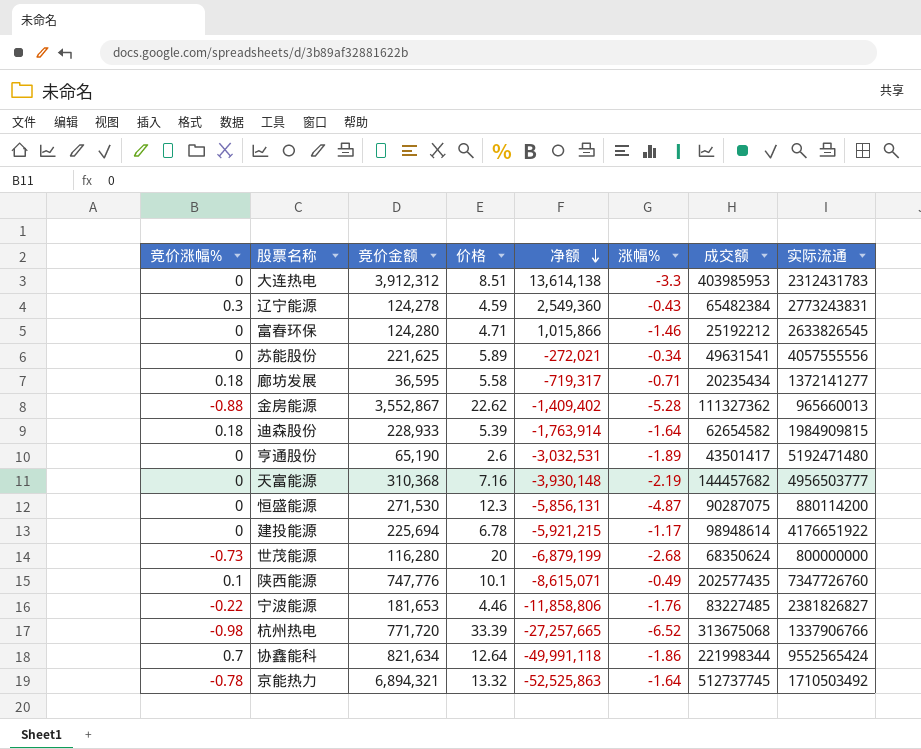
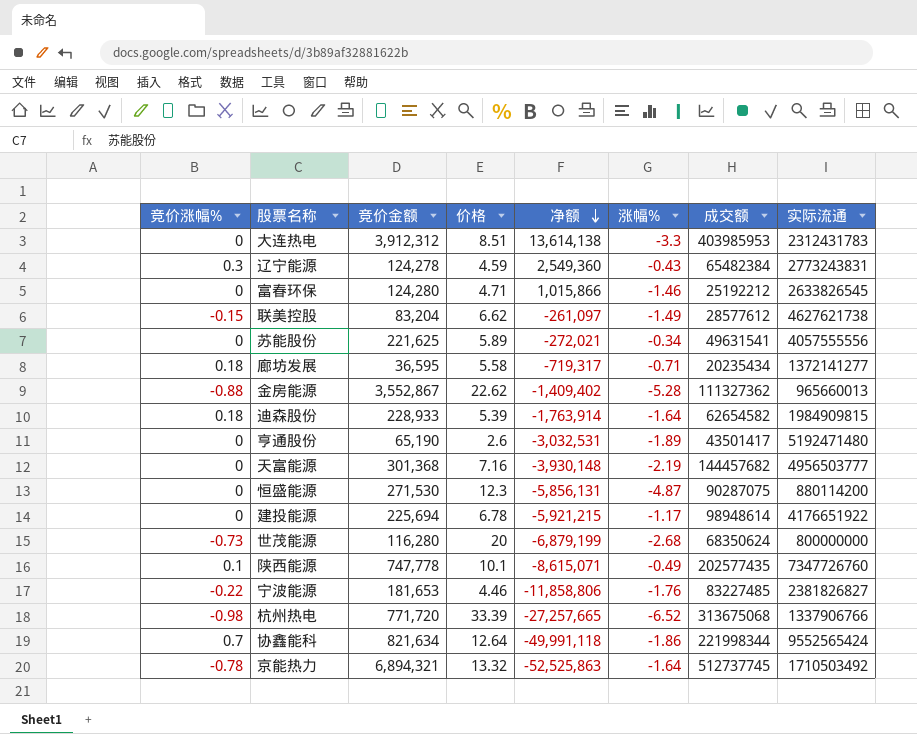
row 联美控股: none -> -0.15 | 83,204 | 6.62 | -261,097 | -1.49 | 28577612 | 4627621738
天富能源 | 竞价金额: 310,368 -> 301,368
陕西能源 | 竞价金额: 747,776 -> 747,778

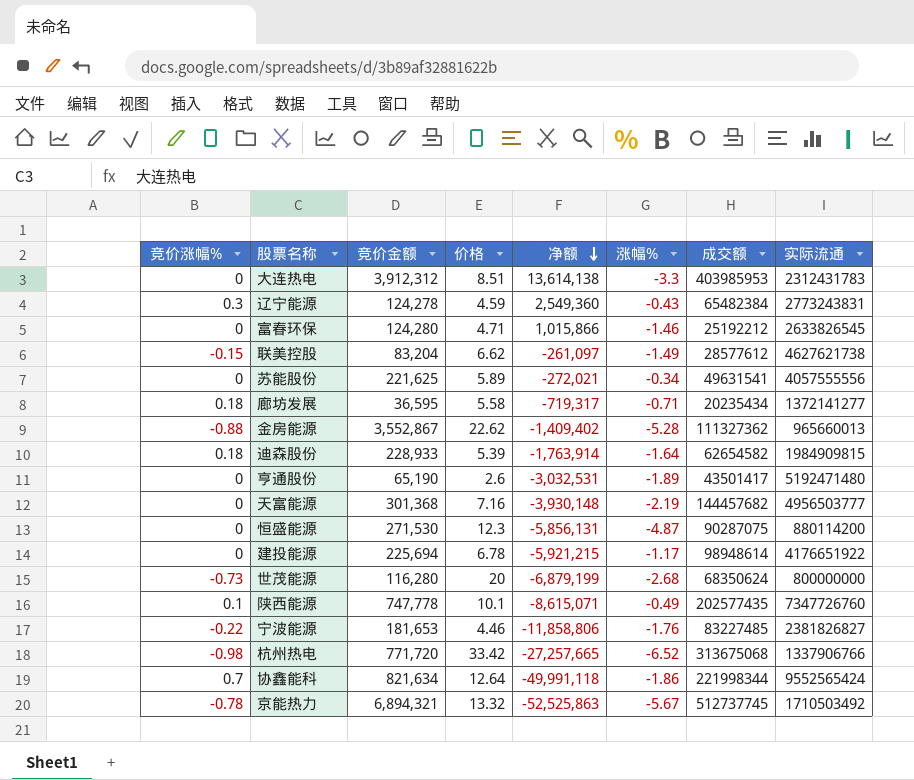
杭州热电 | 价格: 33.39 -> 33.42
京能热力 | 涨幅%: -1.64 -> -5.67

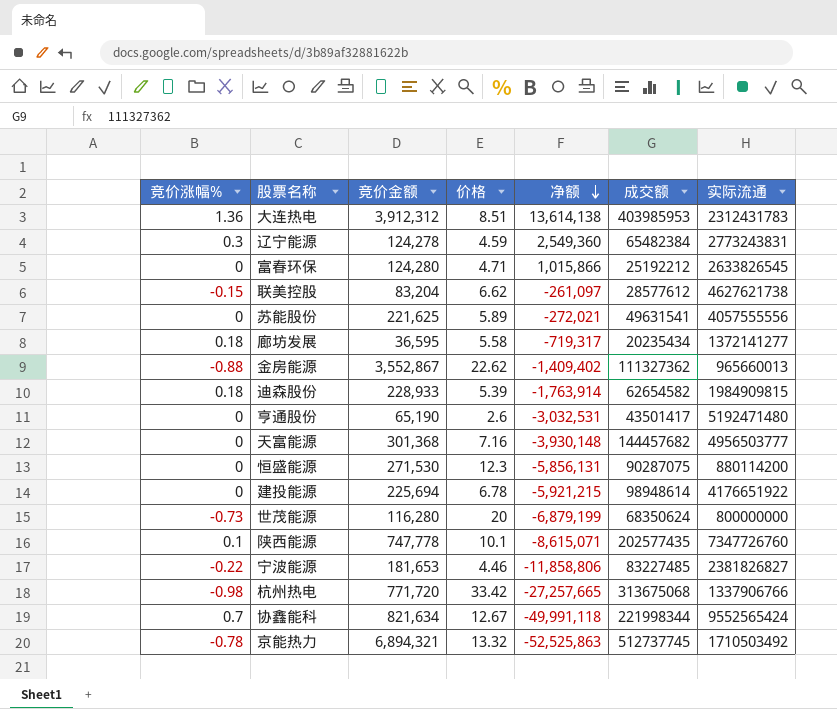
column 涨幅% | position: 6 -> none
大连热电 | 竞价涨幅%: 0 -> 1.36
协鑫能科 | 价格: 12.64 -> 12.67

